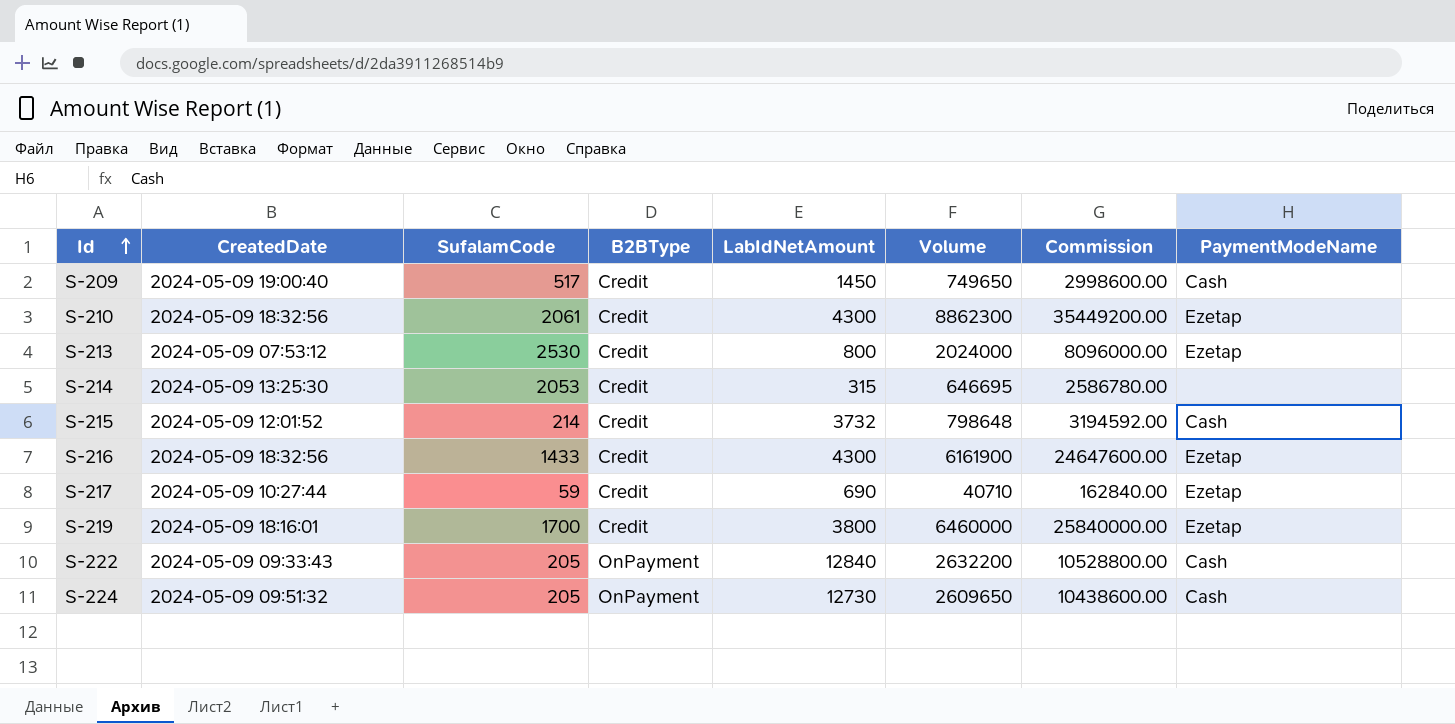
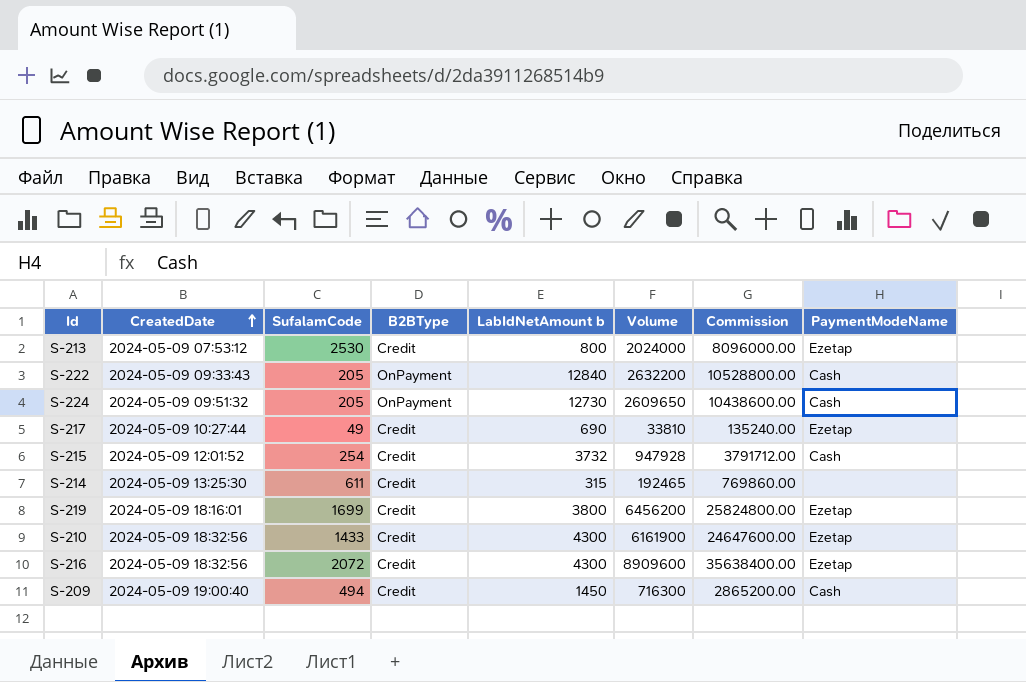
row order: Id ascending -> CreatedDate ascending
column name: LabIdNetAmount -> LabIdNetAmount b
S-217 | SufalamCode: 59 -> 49
S-217 | Volume: 40710 -> 33810
S-217 | Commission: 162840.00 -> 135240.00
S-215 | SufalamCode: 214 -> 254
S-215 | Volume: 798648 -> 947928
S-215 | Commission: 3194592.00 -> 3791712.00
S-214 | SufalamCode: 2053 -> 611
S-214 | Volume: 646695 -> 192465
S-214 | Commission: 2586780.00 -> 769860.00
S-219 | SufalamCode: 1700 -> 1699
S-219 | Volume: 6460000 -> 6456200
S-219 | Commission: 25840000.00 -> 25824800.00
S-210 | SufalamCode: 2061 -> 1433
S-210 | Volume: 8862300 -> 6161900
S-210 | Commission: 35449200.00 -> 24647600.00
S-216 | SufalamCode: 1433 -> 2072
S-216 | Volume: 6161900 -> 8909600
S-216 | Commission: 24647600.00 -> 35638400.00
S-209 | SufalamCode: 517 -> 494
S-209 | Volume: 749650 -> 716300
S-209 | Commission: 2998600.00 -> 2865200.00

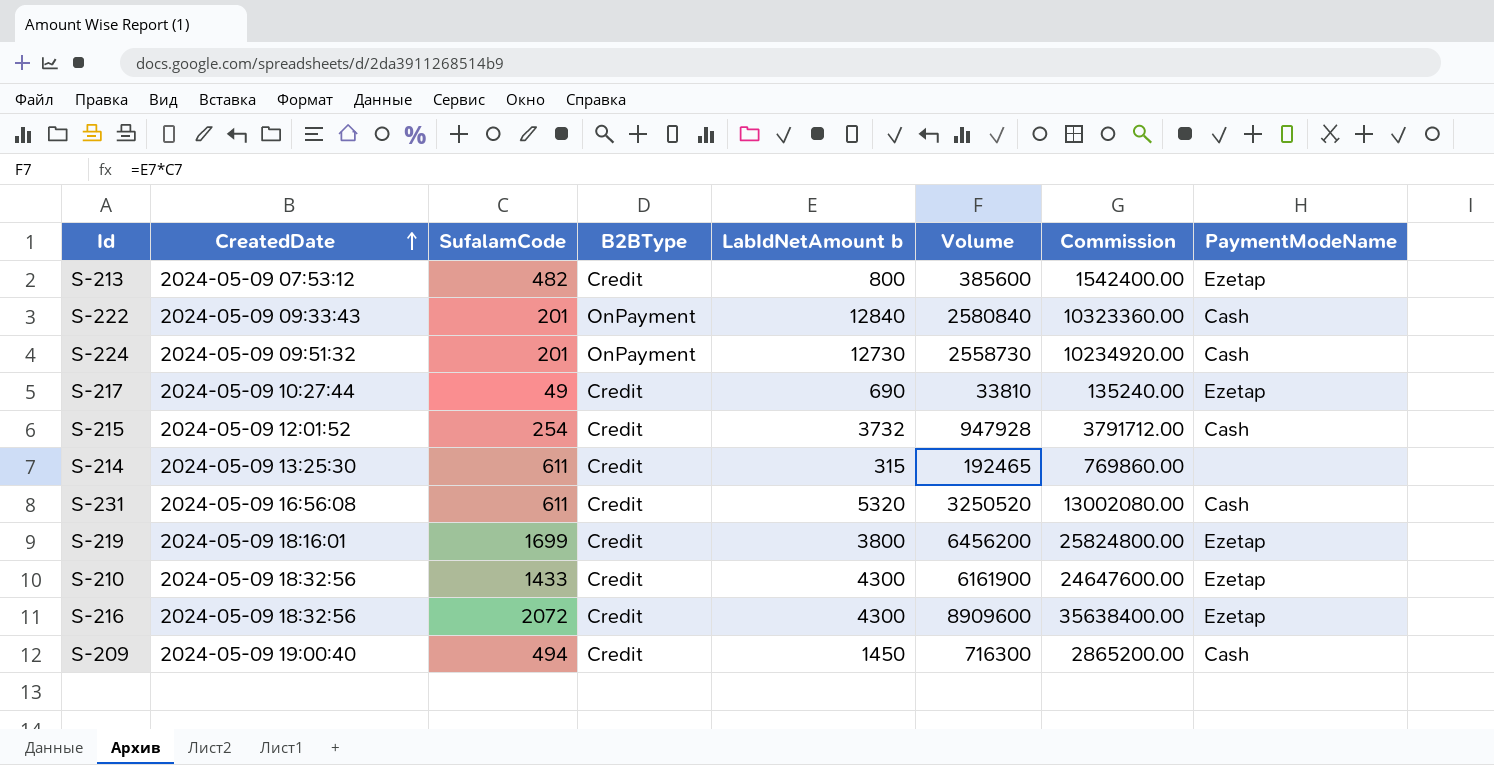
S-213 | SufalamCode: 2530 -> 482
S-213 | Volume: 2024000 -> 385600
S-213 | Commission: 8096000.00 -> 1542400.00
S-222 | SufalamCode: 205 -> 201
S-222 | Volume: 2632200 -> 2580840
S-222 | Commission: 10528800.00 -> 10323360.00
S-224 | SufalamCode: 205 -> 201
S-224 | Volume: 2609650 -> 2558730
S-224 | Commission: 10438600.00 -> 10234920.00
row S-231: none -> 2024-05-09 16:56:08 | 611 | Credit | 5320 | 3250520 | 13002080.00 | Cash

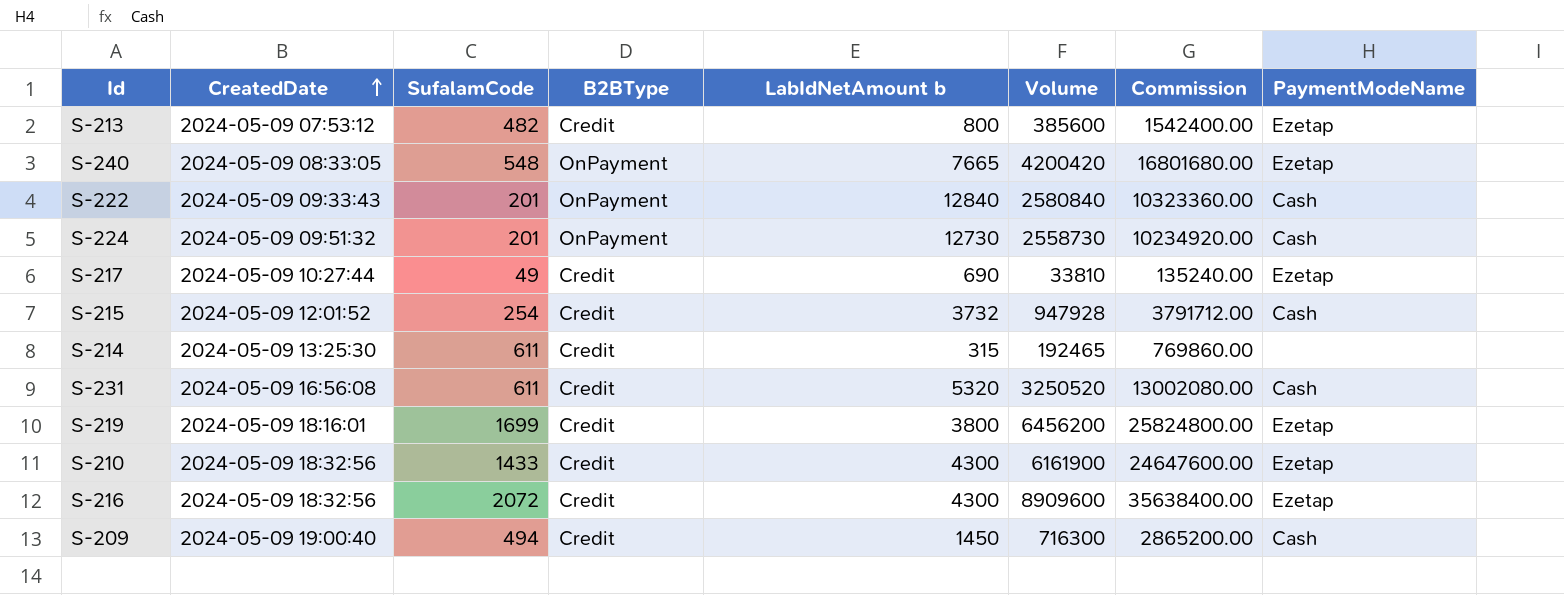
row S-240: none -> 2024-05-09 08:33:05 | 548 | OnPayment | 7665 | 4200420 | 16801680.00 | Ezetap

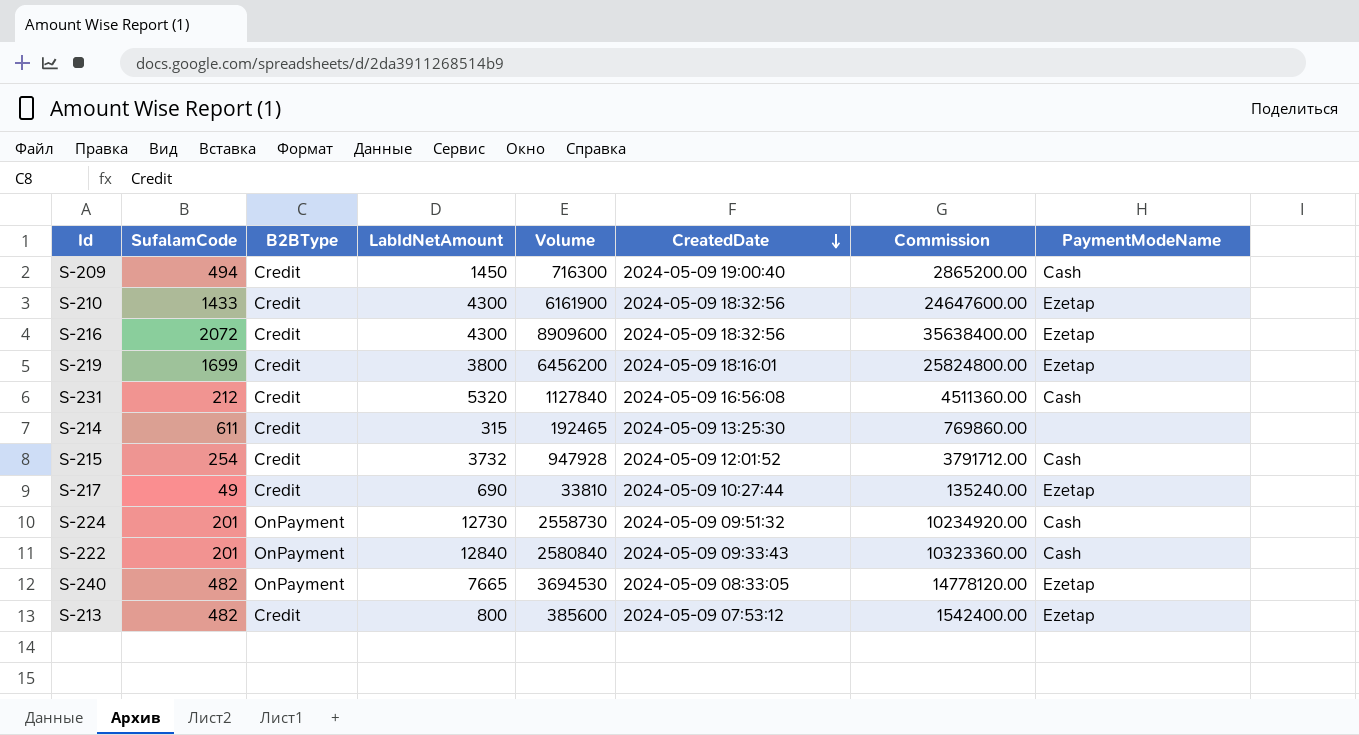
row order: CreatedDate ascending -> CreatedDate descending
column name: LabIdNetAmount b -> LabIdNetAmount
column CreatedDate | position: 2 -> 6
S-231 | SufalamCode: 611 -> 212
S-231 | Volume: 3250520 -> 1127840
S-231 | Commission: 13002080.00 -> 4511360.00
S-240 | SufalamCode: 548 -> 482
S-240 | Volume: 4200420 -> 3694530
S-240 | Commission: 16801680.00 -> 14778120.00

